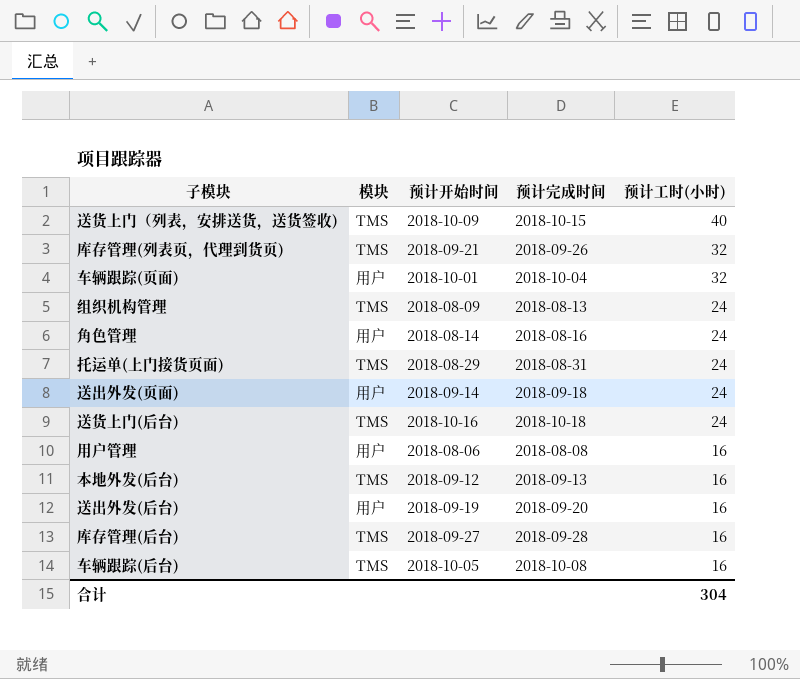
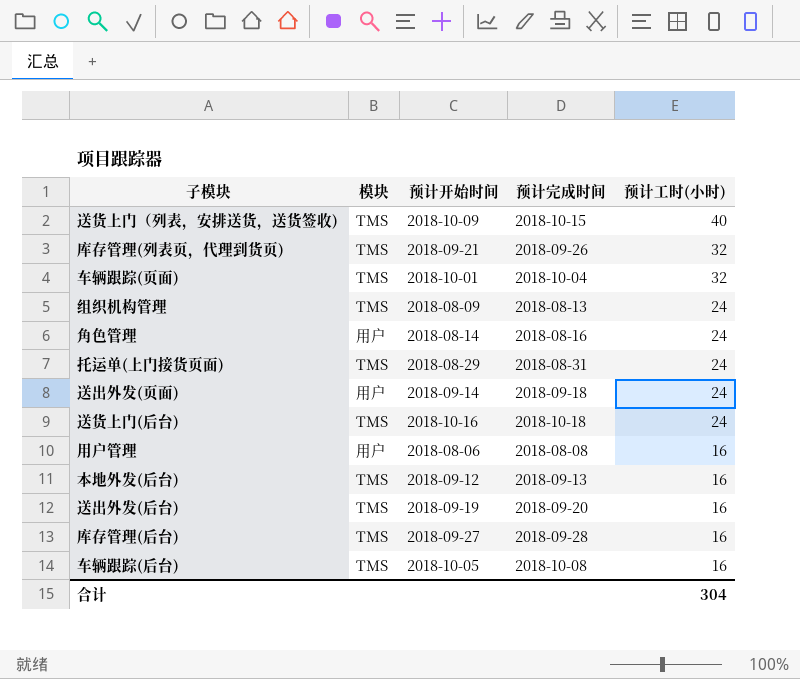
车辆跟踪(页面) | 模块: 用户 -> TMS
送出外发(后台) | 模块: 用户 -> TMS

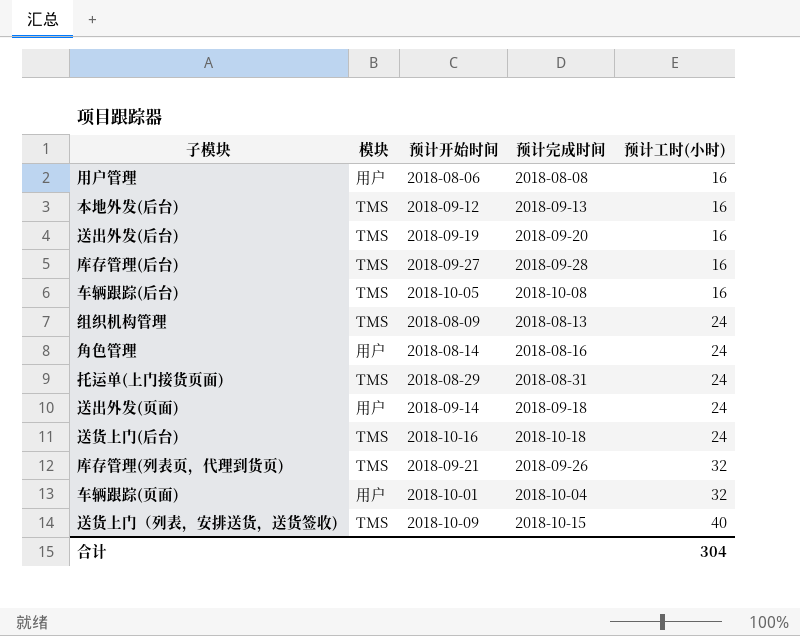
row order: 预计工时(小时) descending -> 预计工时(小时) ascending
车辆跟踪(页面) | 模块: TMS -> 用户

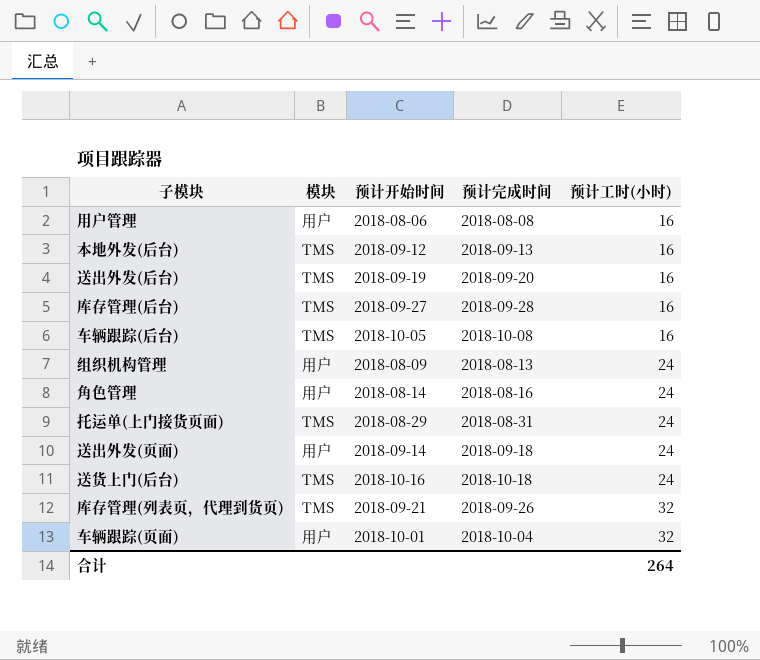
row 送货上门（列表，安排送货，送货签收): TMS | 2018-10-09 | 2018-10-15 | 40 -> none
组织机构管理 | 模块: TMS -> 用户
合计 | 预计工时(小时): 304 -> 264

